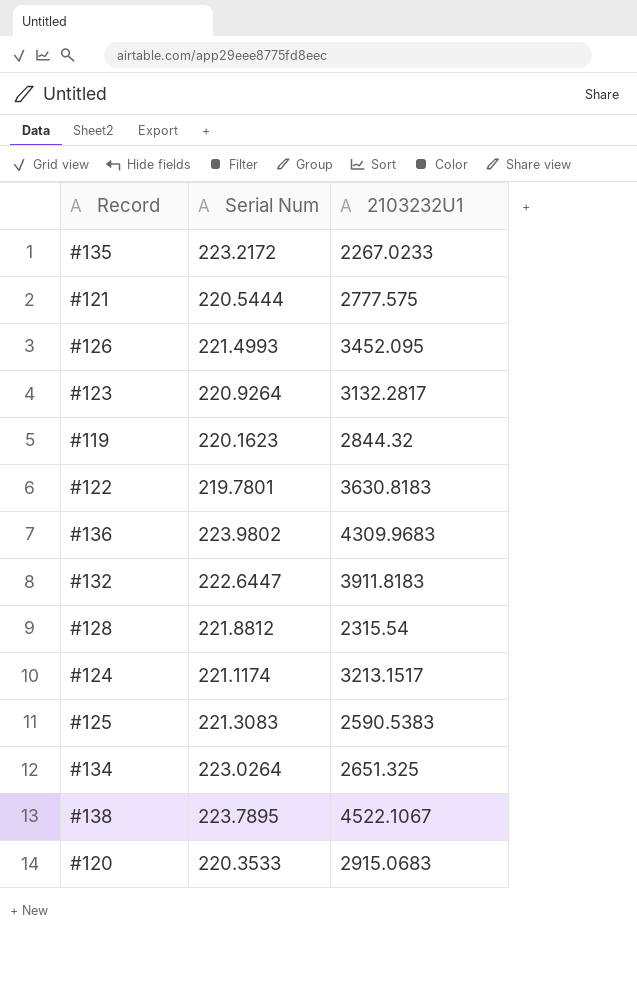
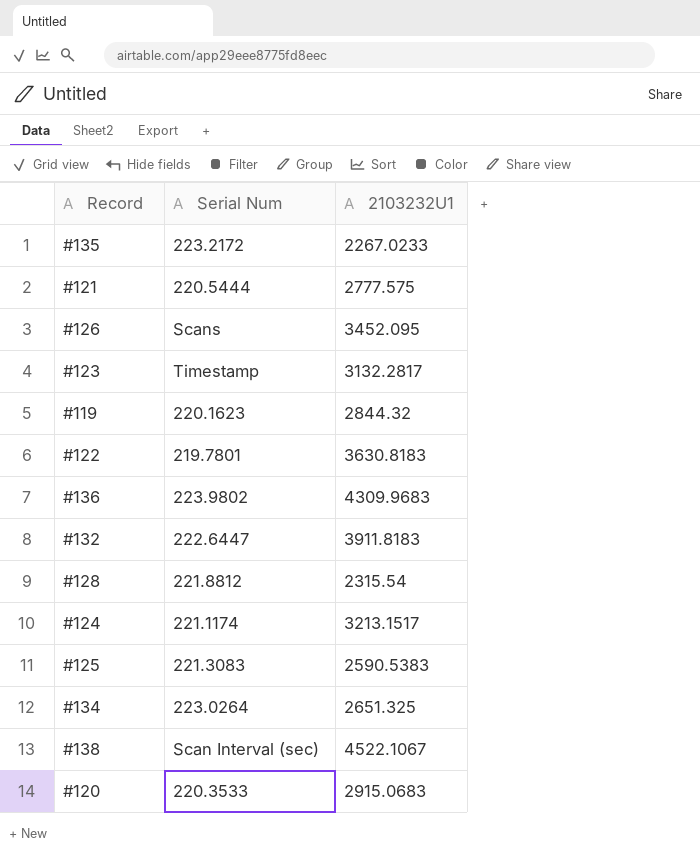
#126 | Serial Num: 221.4993 -> Scans
#123 | Serial Num: 220.9264 -> Timestamp
#138 | Serial Num: 223.7895 -> Scan Interval (sec)

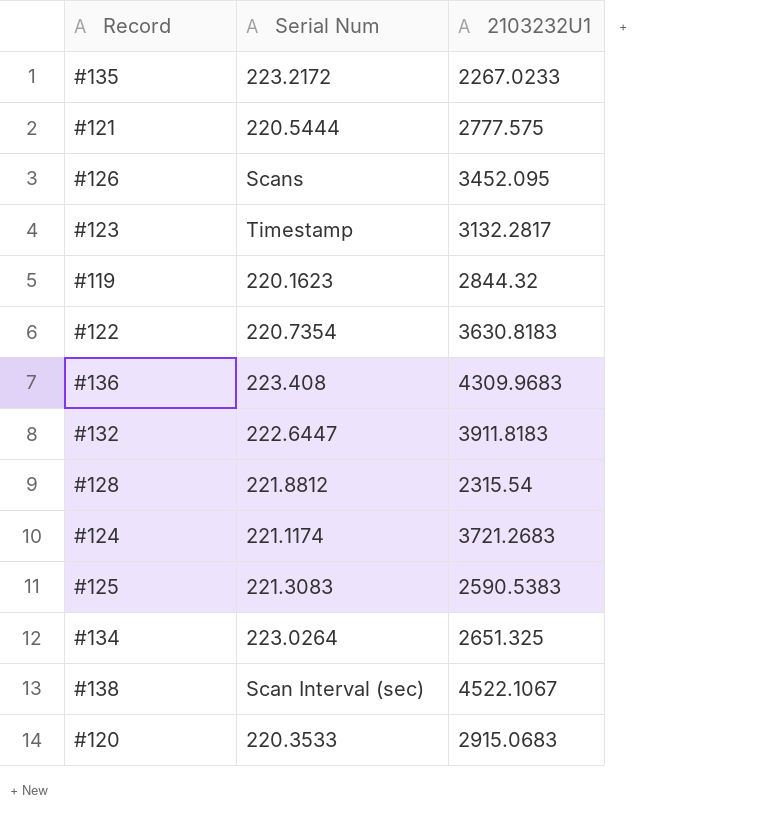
#122 | Serial Num: 219.7801 -> 220.7354
#136 | Serial Num: 223.9802 -> 223.408
#124 | 2103232U1: 3213.1517 -> 3721.2683

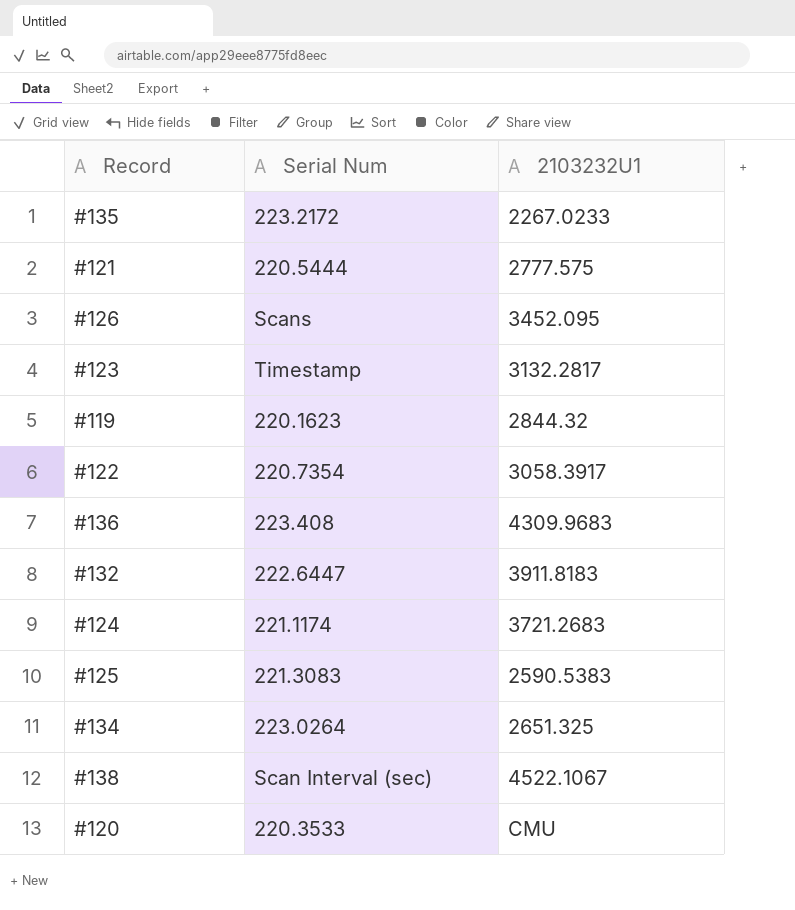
row #128: 221.8812 | 2315.54 -> none
#122 | 2103232U1: 3630.8183 -> 3058.3917
#120 | 2103232U1: 2915.0683 -> CMU

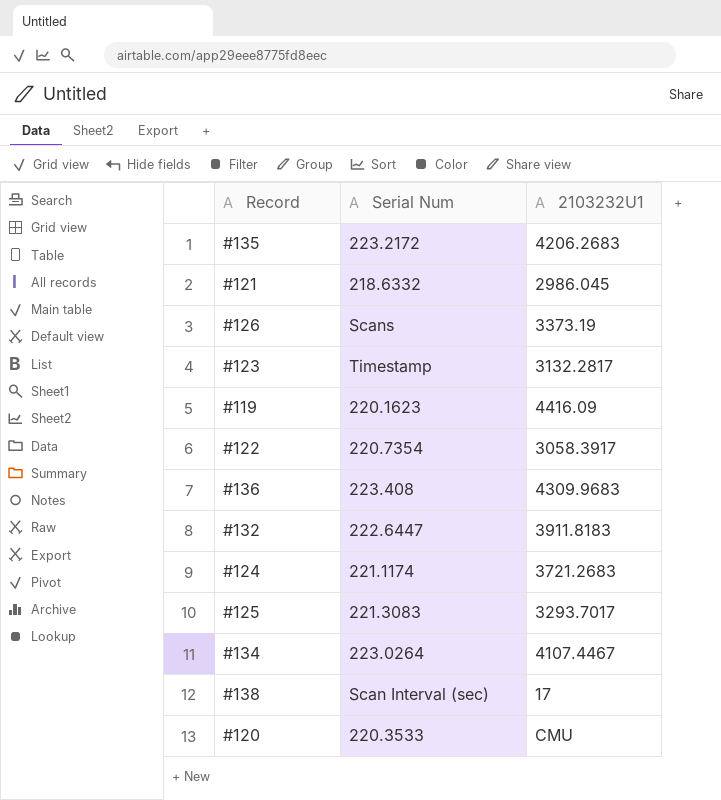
#135 | 2103232U1: 2267.0233 -> 4206.2683
#121 | Serial Num: 220.5444 -> 218.6332
#121 | 2103232U1: 2777.575 -> 2986.045
#126 | 2103232U1: 3452.095 -> 3373.19
#119 | 2103232U1: 2844.32 -> 4416.09
#125 | 2103232U1: 2590.5383 -> 3293.7017
#134 | 2103232U1: 2651.325 -> 4107.4467
#138 | 2103232U1: 4522.1067 -> 17

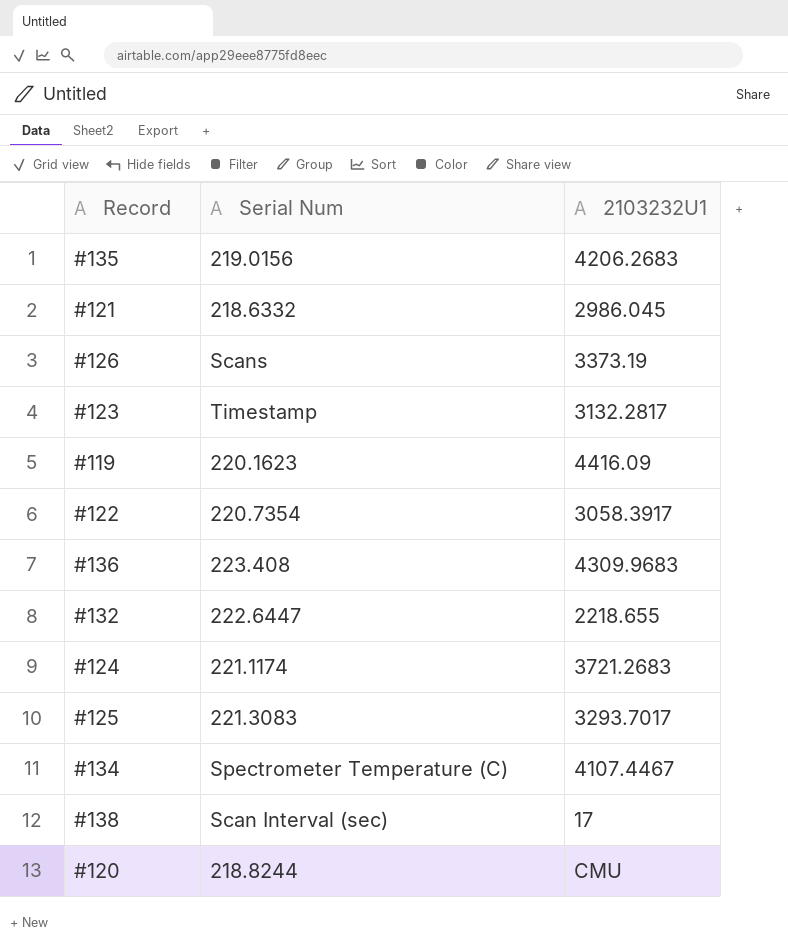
#135 | Serial Num: 223.2172 -> 219.0156
#132 | 2103232U1: 3911.8183 -> 2218.655
#134 | Serial Num: 223.0264 -> Spectrometer Temperature (C)
#120 | Serial Num: 220.3533 -> 218.8244

